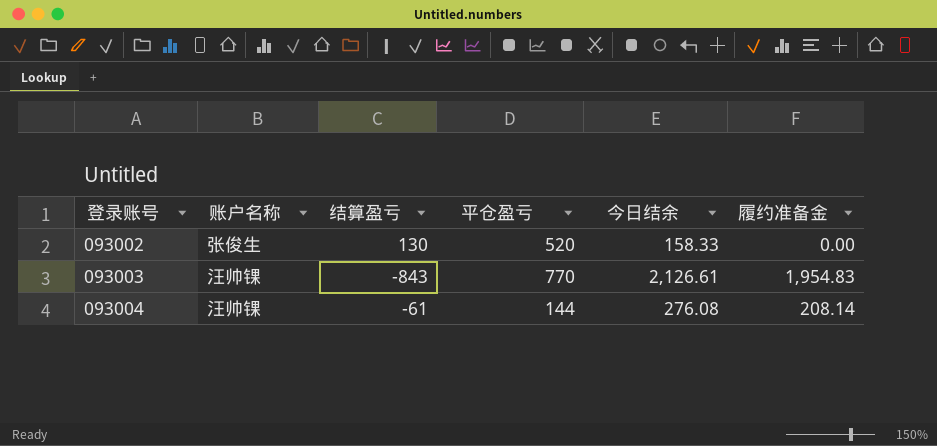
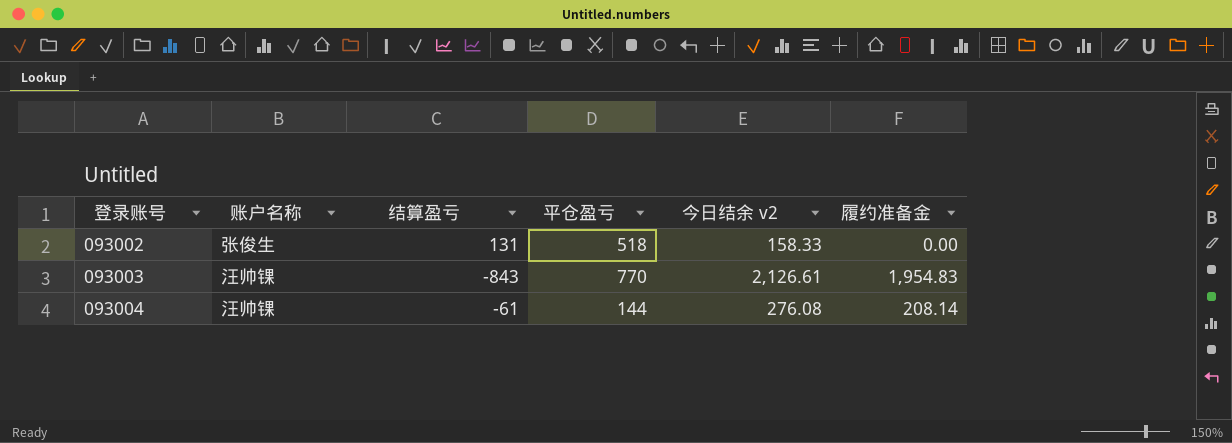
column name: 今日结余 -> 今日结余 v2
093002 | 结算盈亏: 130 -> 131
093002 | 平仓盈亏: 520 -> 518

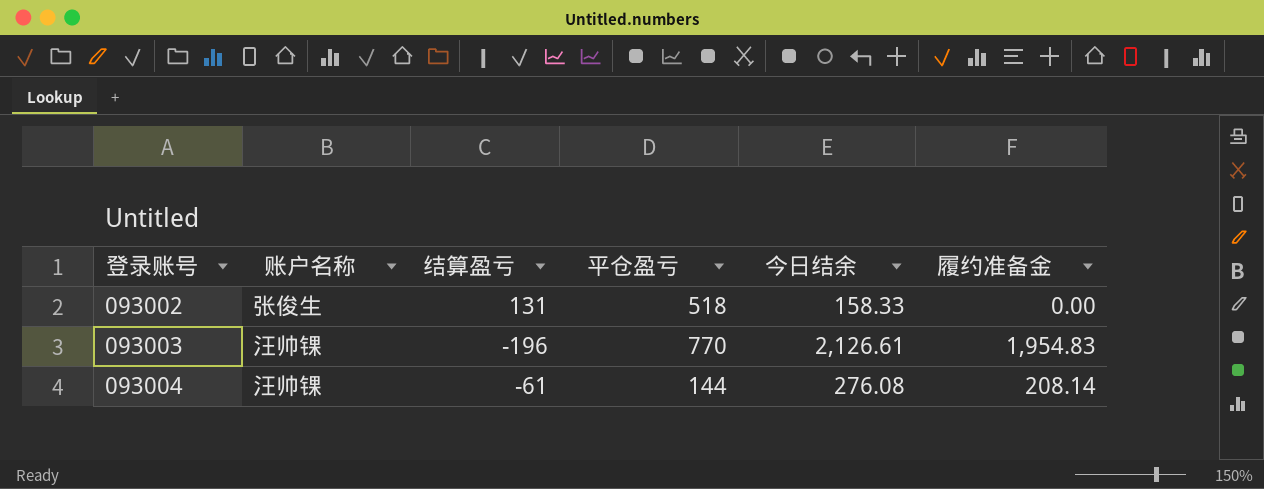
column name: 今日结余 v2 -> 今日结余
093003 | 结算盈亏: -843 -> -196

